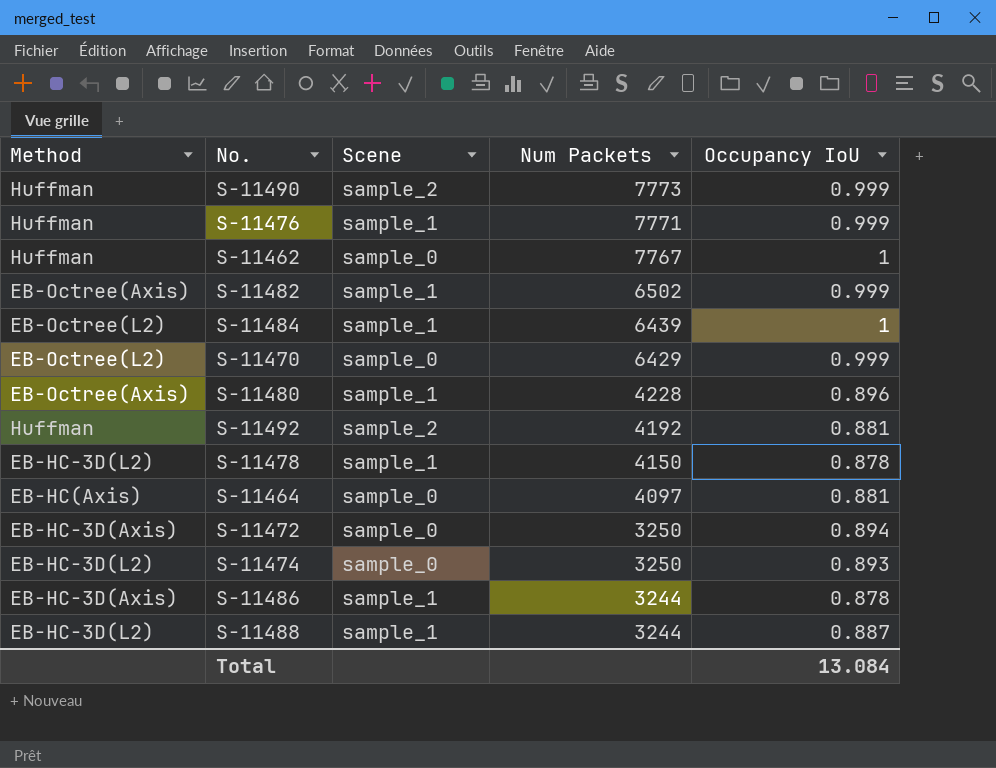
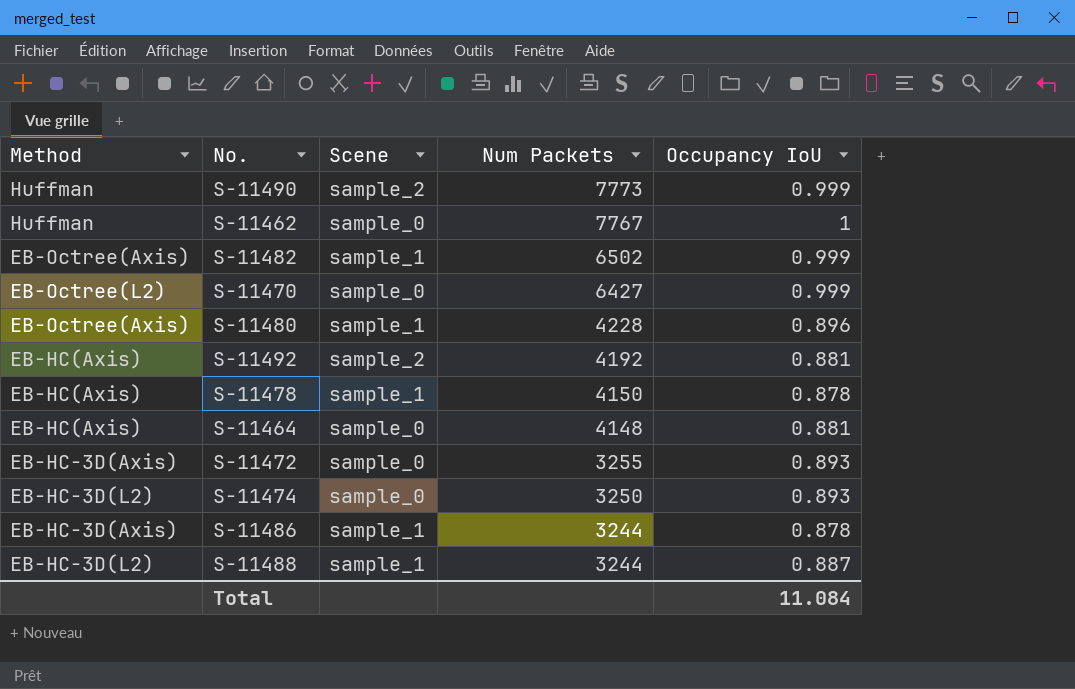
row S-11476: Huffman | sample_1 | 7771 | 0.999 -> none
row S-11484: EB-Octree(L2) | sample_1 | 6439 | 1 -> none
S-11470 | Num Packets: 6429 -> 6427
S-11492 | Method: Huffman -> EB-HC(Axis)
S-11478 | Method: EB-HC-3D(L2) -> EB-HC(Axis)
S-11464 | Num Packets: 4097 -> 4148
S-11472 | Num Packets: 3250 -> 3255
S-11472 | Occupancy IoU: 0.894 -> 0.893
Total | Occupancy IoU: 13.084 -> 11.084

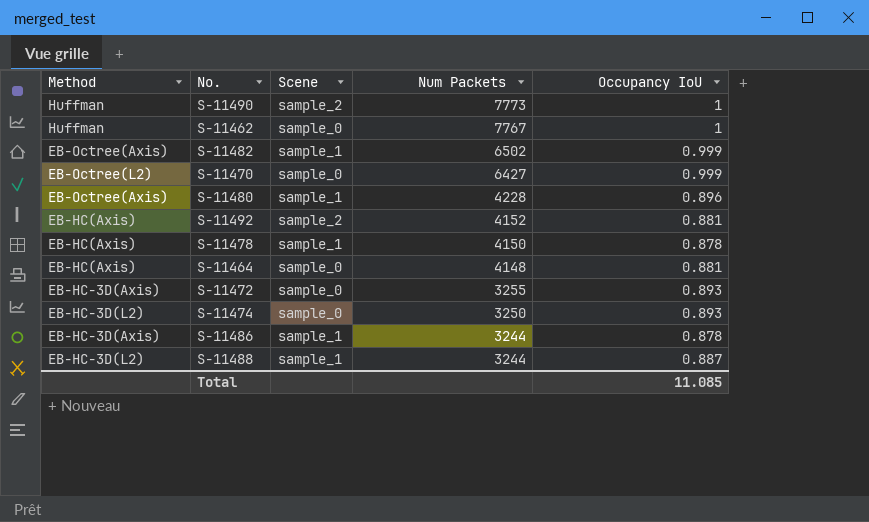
S-11490 | Occupancy IoU: 0.999 -> 1
S-11492 | Num Packets: 4192 -> 4152
Total | Occupancy IoU: 11.084 -> 11.085

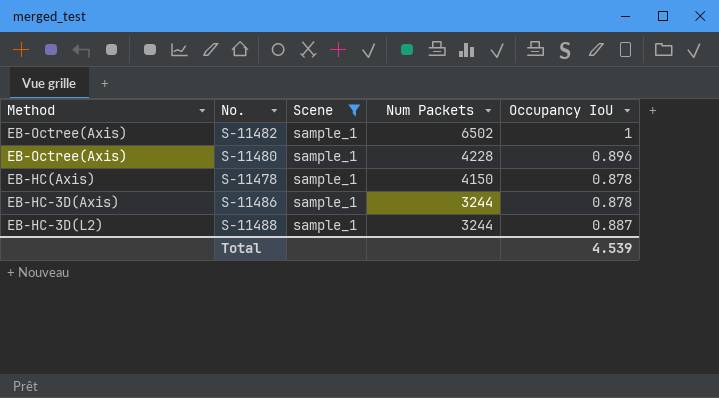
filter: none -> Scene = sample_1
S-11482 | Occupancy IoU: 0.999 -> 1
Total | Occupancy IoU: 11.085 -> 4.539

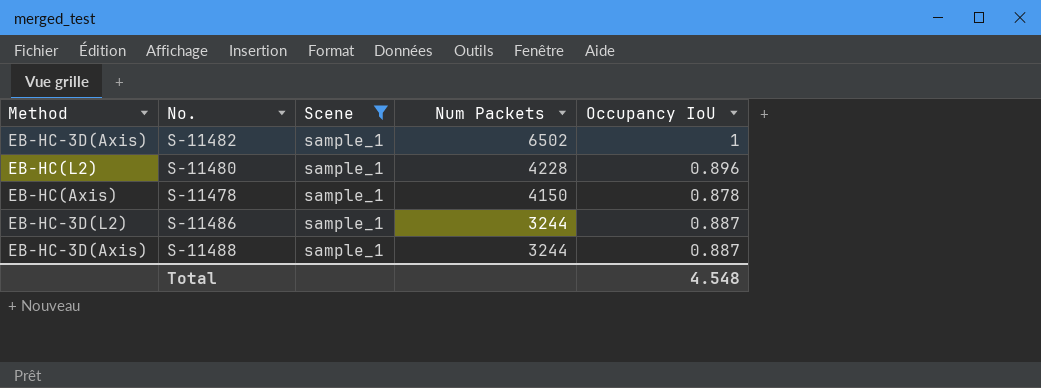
S-11482 | Method: EB-Octree(Axis) -> EB-HC-3D(Axis)
S-11480 | Method: EB-Octree(Axis) -> EB-HC(L2)
S-11486 | Method: EB-HC-3D(Axis) -> EB-HC-3D(L2)
S-11486 | Occupancy IoU: 0.878 -> 0.887
S-11488 | Method: EB-HC-3D(L2) -> EB-HC-3D(Axis)
Total | Occupancy IoU: 4.539 -> 4.548

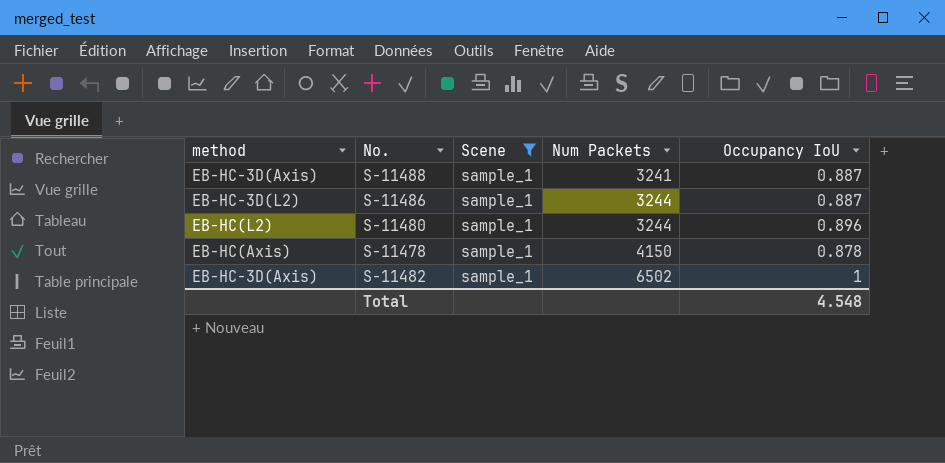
row order: Num Packets descending -> Num Packets ascending
column name: Method -> method
S-11488 | Num Packets: 3244 -> 3241
S-11480 | Num Packets: 4228 -> 3244

